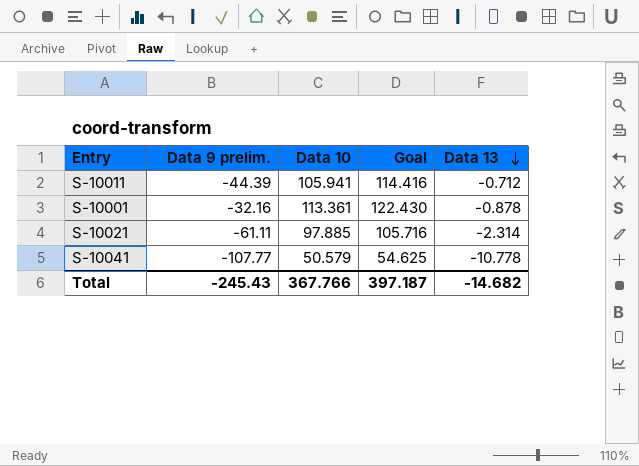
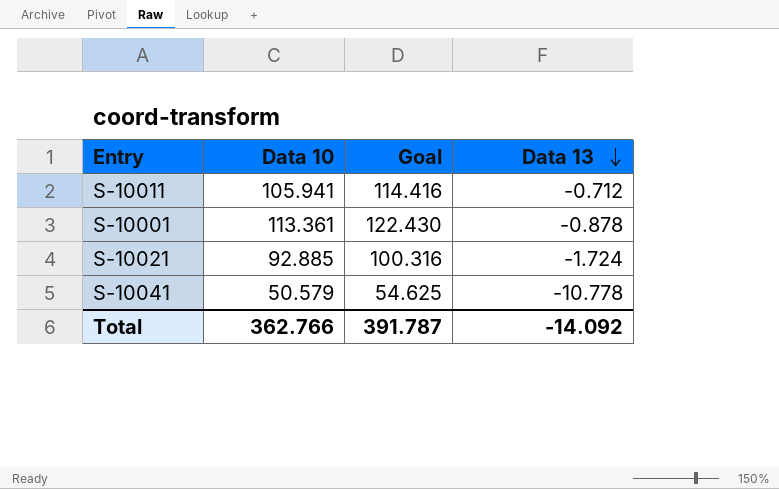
column Data 9 prelim. | position: 2 -> none
S-10021 | Data 10: 97.885 -> 92.885
S-10021 | Goal: 105.716 -> 100.316
S-10021 | Data 13: -2.314 -> -1.724
Total | Data 10: 367.766 -> 362.766
Total | Goal: 397.187 -> 391.787
Total | Data 13: -14.682 -> -14.092

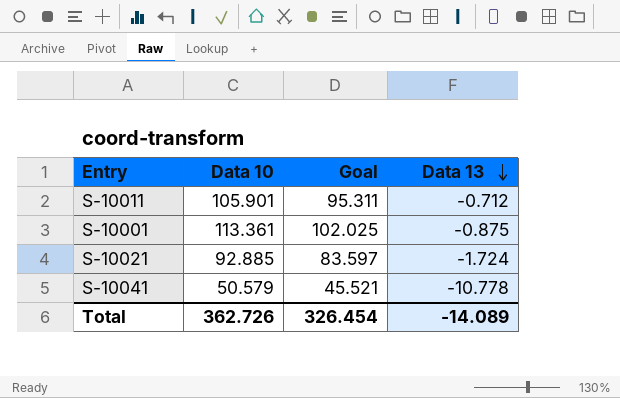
column Goal | formula: [Data 10] * 1.08 -> [Data 10] * 0.9
S-10011 | Data 10: 105.941 -> 105.901
S-10001 | Data 13: -0.878 -> -0.875
Total | Data 10: 362.766 -> 362.726
Total | Goal: 391.787 -> 326.454
Total | Data 13: -14.092 -> -14.089

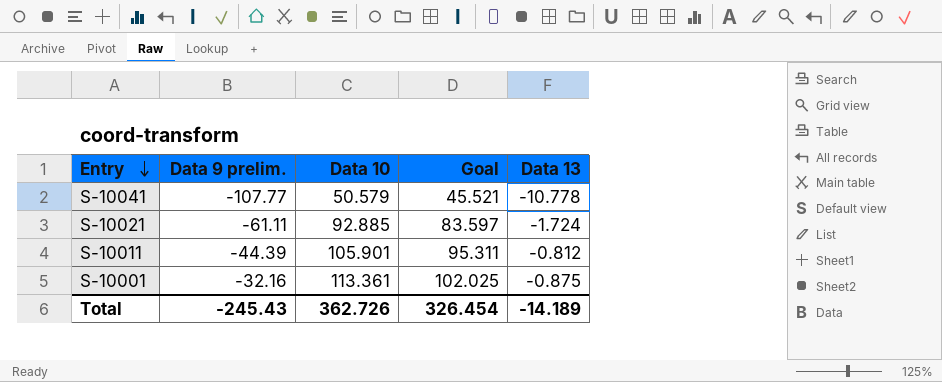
row order: Data 13 descending -> Entry descending
column Data 9 prelim. | position: none -> 2
S-10011 | Data 13: -0.712 -> -0.812
Total | Data 13: -14.089 -> -14.189

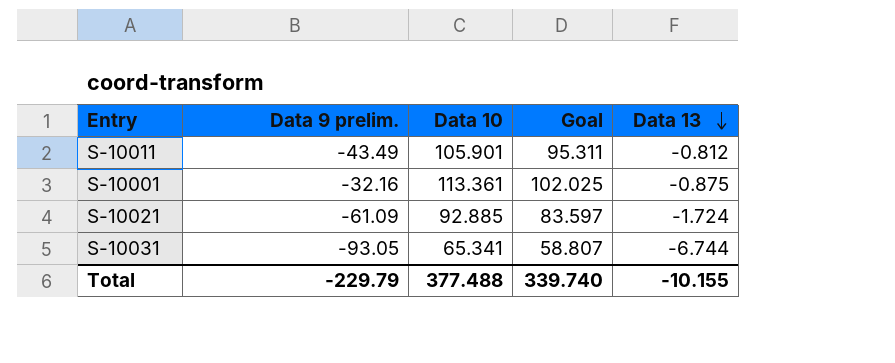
row order: Entry descending -> Data 13 descending
row S-10041: -107.77 | 50.579 | 45.521 | -10.778 -> none
S-10011 | Data 9 prelim.: -44.39 -> -43.49
S-10021 | Data 9 prelim.: -61.11 -> -61.09
row S-10031: none -> -93.05 | 65.341 | 58.807 | -6.744
Total | Data 9 prelim.: -245.43 -> -229.79
Total | Data 10: 362.726 -> 377.488
Total | Goal: 326.454 -> 339.740
Total | Data 13: -14.189 -> -10.155

